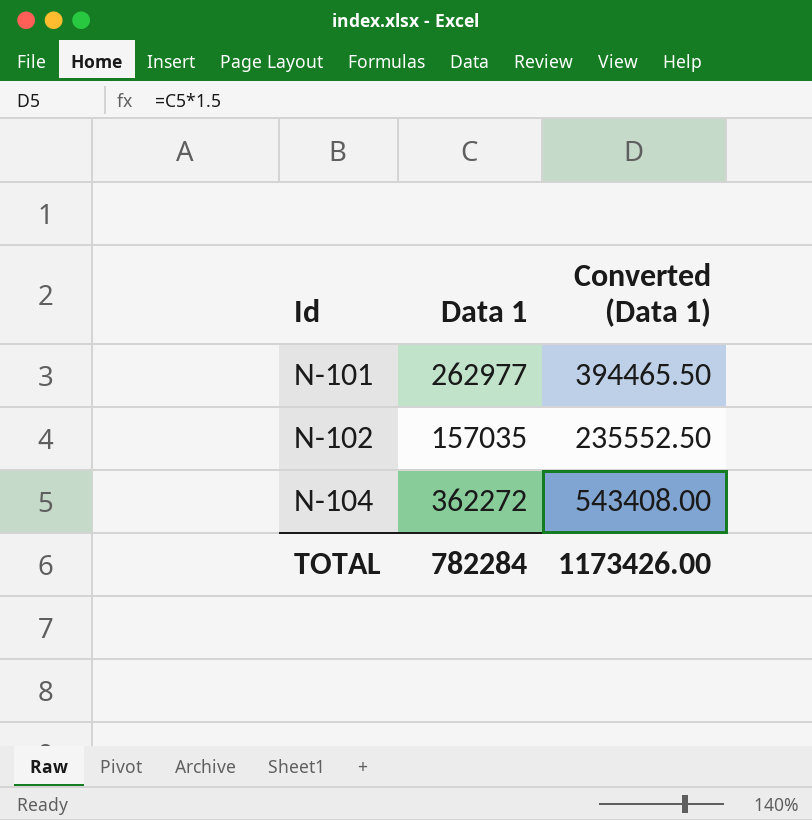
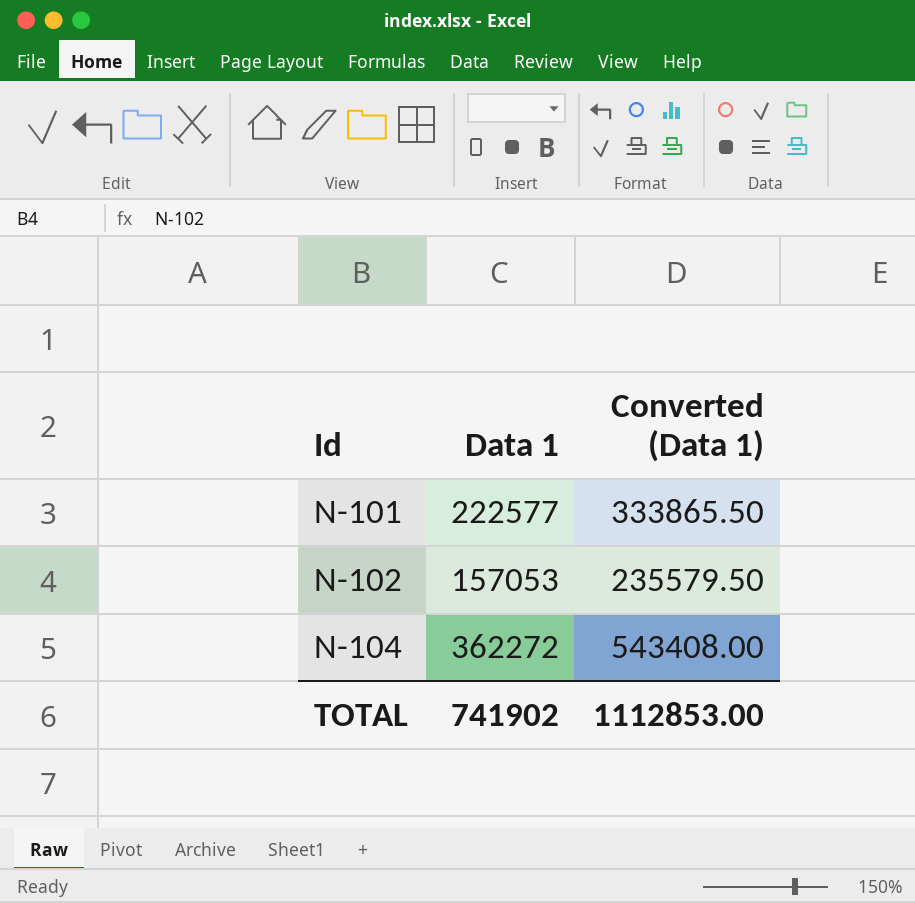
N-101 | Data 1: 262977 -> 222577
N-101 | Converted (Data 1): 394465.50 -> 333865.50
N-102 | Data 1: 157035 -> 157053
N-102 | Converted (Data 1): 235552.50 -> 235579.50
TOTAL | Data 1: 782284 -> 741902
TOTAL | Converted (Data 1): 1173426.00 -> 1112853.00

